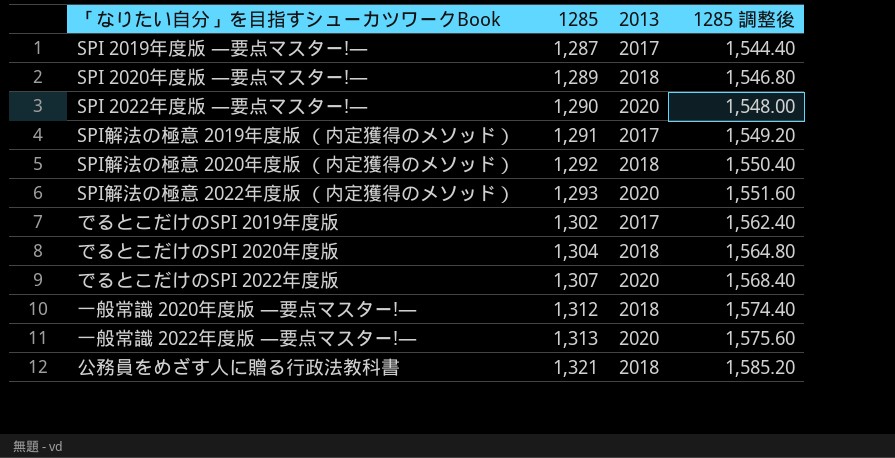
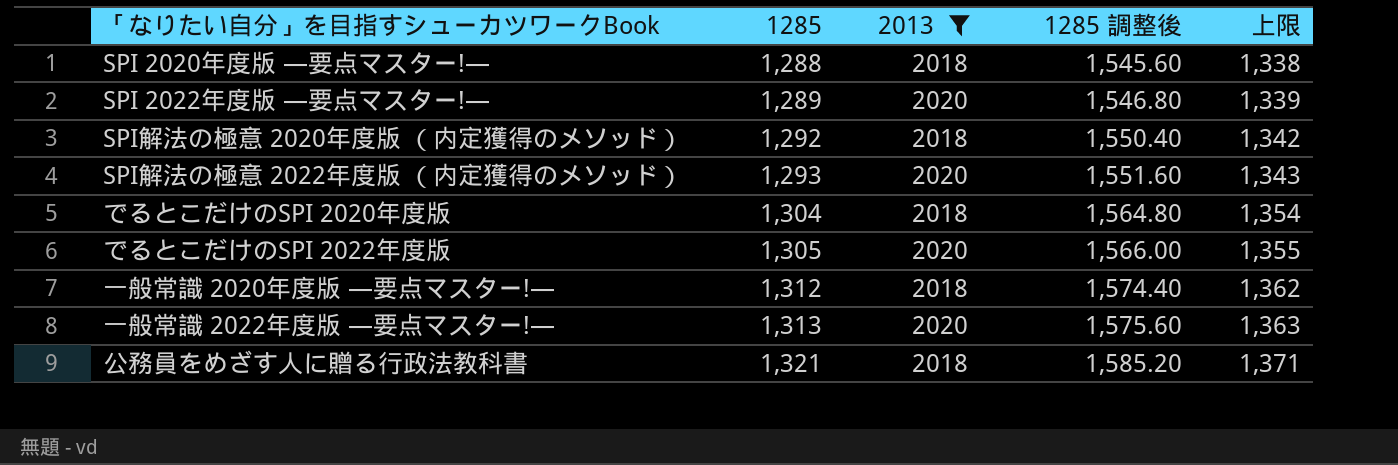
filter: none -> 2013 != 2017
column 上限 | formula: none -> [1285] + 50
SPI 2020年度版 ―要点マスター!― | 1285: 1,289 -> 1,288
SPI 2020年度版 ―要点マスター!― | 1285 調整後: 1,546.80 -> 1,545.60
SPI 2022年度版 ―要点マスター!― | 1285: 1,290 -> 1,289
SPI 2022年度版 ―要点マスター!― | 1285 調整後: 1,548.00 -> 1,546.80
でるとこだけのSPI 2022年度版 | 1285: 1,307 -> 1,305
でるとこだけのSPI 2022年度版 | 1285 調整後: 1,568.40 -> 1,566.00

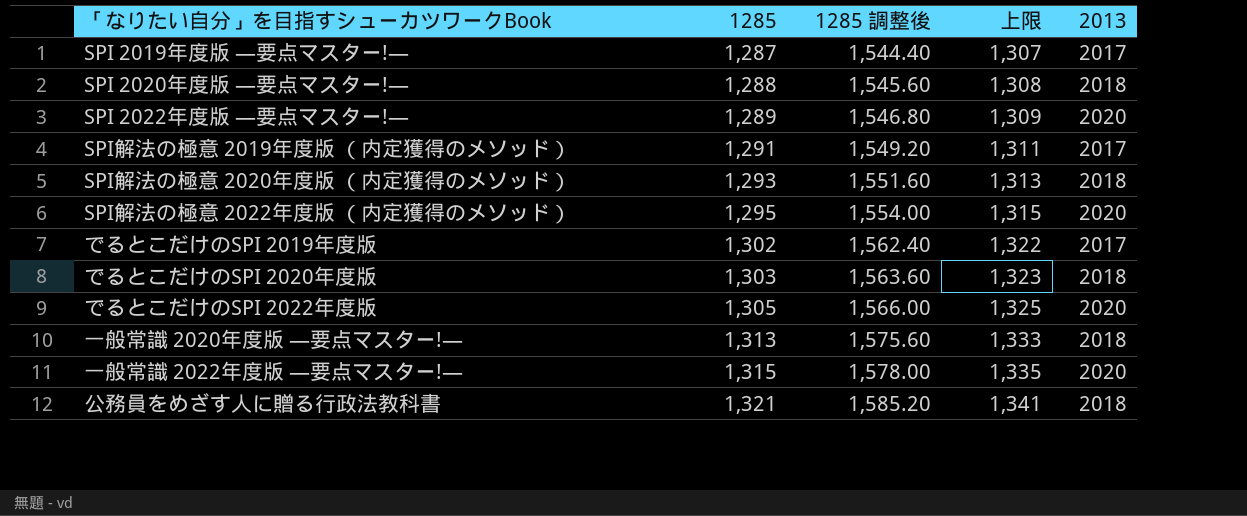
filter: 2013 != 2017 -> none
column 上限 | formula: [1285] + 50 -> [1285] + 20
column 2013 | position: 3 -> 5
SPI解法の極意 2020年度版 （内定獲得のメソッド） | 1285: 1,292 -> 1,293
SPI解法の極意 2020年度版 （内定獲得のメソッド） | 1285 調整後: 1,550.40 -> 1,551.60
SPI解法の極意 2022年度版 （内定獲得のメソッド） | 1285: 1,293 -> 1,295
SPI解法の極意 2022年度版 （内定獲得のメソッド） | 1285 調整後: 1,551.60 -> 1,554.00
でるとこだけのSPI 2020年度版 | 1285: 1,304 -> 1,303
でるとこだけのSPI 2020年度版 | 1285 調整後: 1,564.80 -> 1,563.60
一般常識 2020年度版 ―要点マスター!― | 1285: 1,312 -> 1,313
一般常識 2020年度版 ―要点マスター!― | 1285 調整後: 1,574.40 -> 1,575.60
一般常識 2022年度版 ―要点マスター!― | 1285: 1,313 -> 1,315
一般常識 2022年度版 ―要点マスター!― | 1285 調整後: 1,575.60 -> 1,578.00

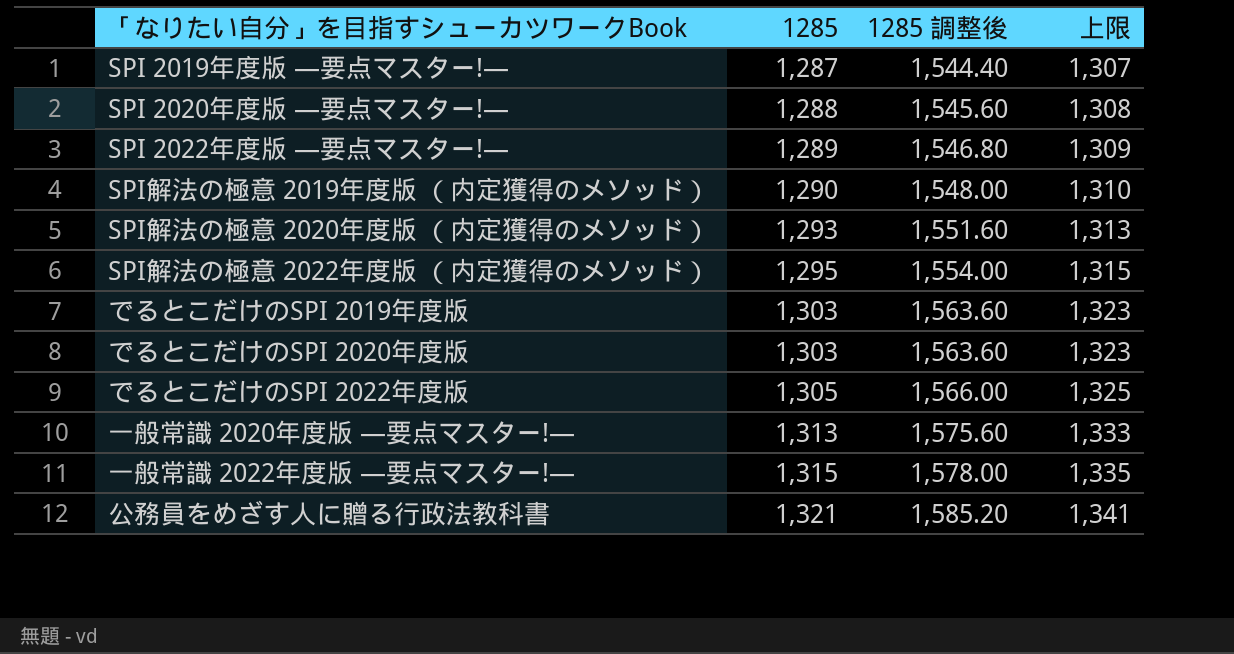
column 2013 | position: 5 -> none
SPI解法の極意 2019年度版 （内定獲得のメソッド） | 1285: 1,291 -> 1,290
SPI解法の極意 2019年度版 （内定獲得のメソッド） | 1285 調整後: 1,549.20 -> 1,548.00
SPI解法の極意 2019年度版 （内定獲得のメソッド） | 上限: 1,311 -> 1,310
でるとこだけのSPI 2019年度版 | 1285: 1,302 -> 1,303
でるとこだけのSPI 2019年度版 | 1285 調整後: 1,562.40 -> 1,563.60
でるとこだけのSPI 2019年度版 | 上限: 1,322 -> 1,323

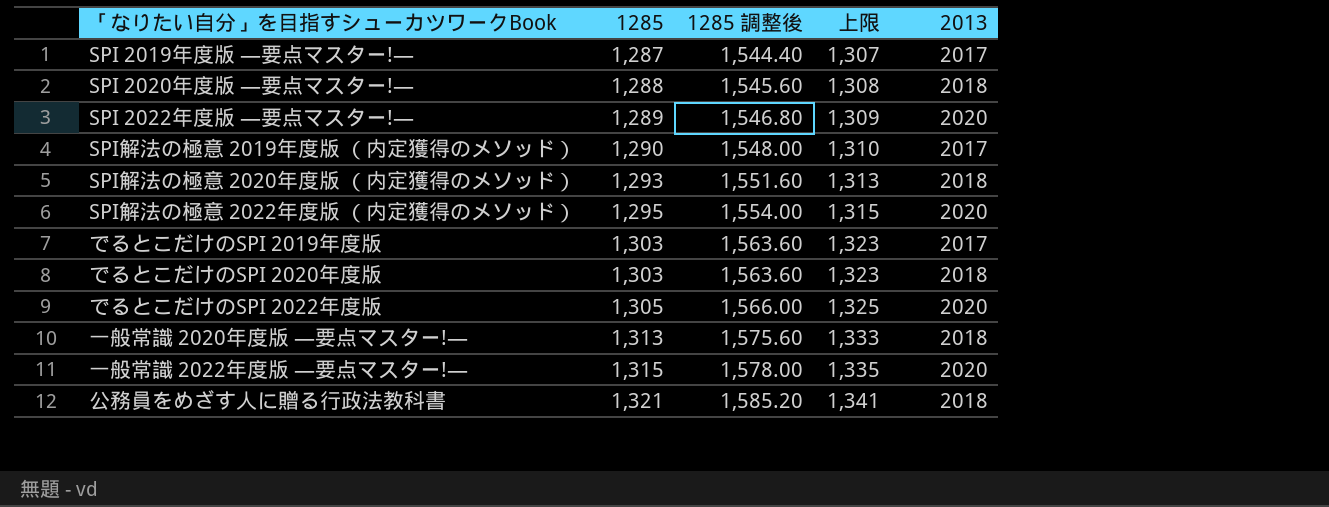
column 2013 | position: none -> 5

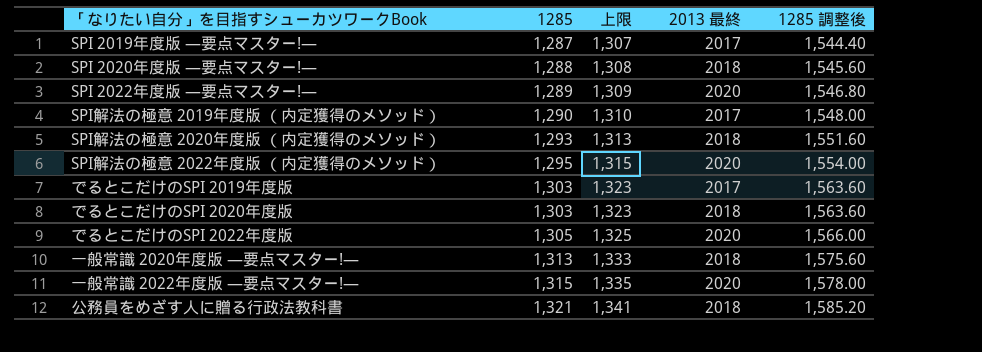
column name: 2013 -> 2013 最終
column 1285 調整後 | position: 3 -> 5

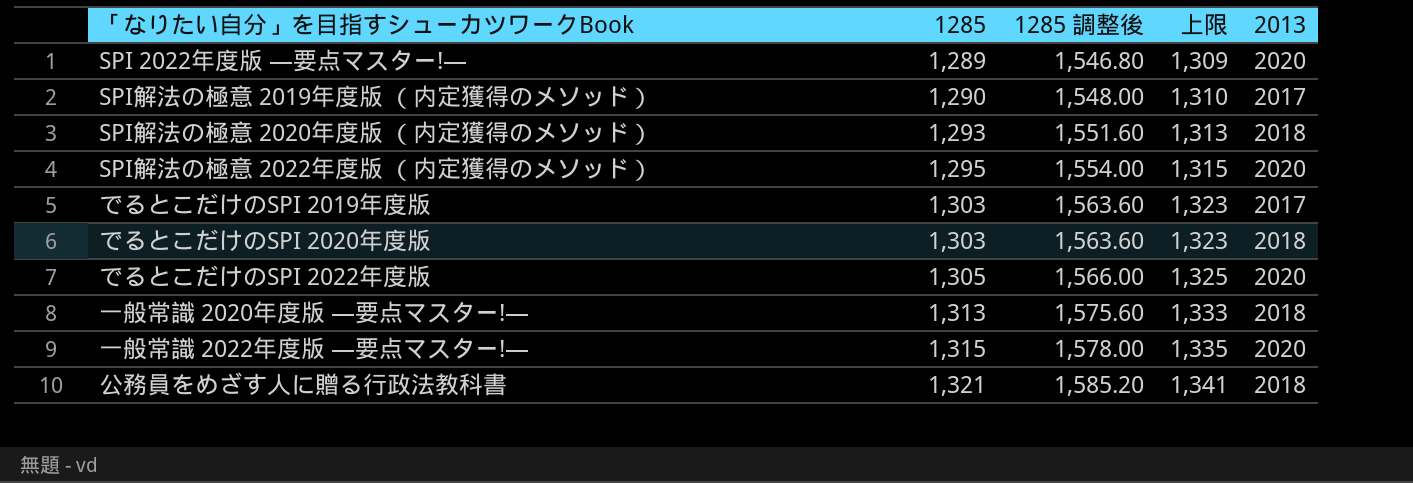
column 1285 調整後 | position: 5 -> 3
column name: 2013 最終 -> 2013
row SPI 2019年度版 ―要点マスター!―: 1,287 | 1,307 | 2017 | 1,544.40 -> none
row SPI 2020年度版 ―要点マスター!―: 1,288 | 1,308 | 2018 | 1,545.60 -> none

